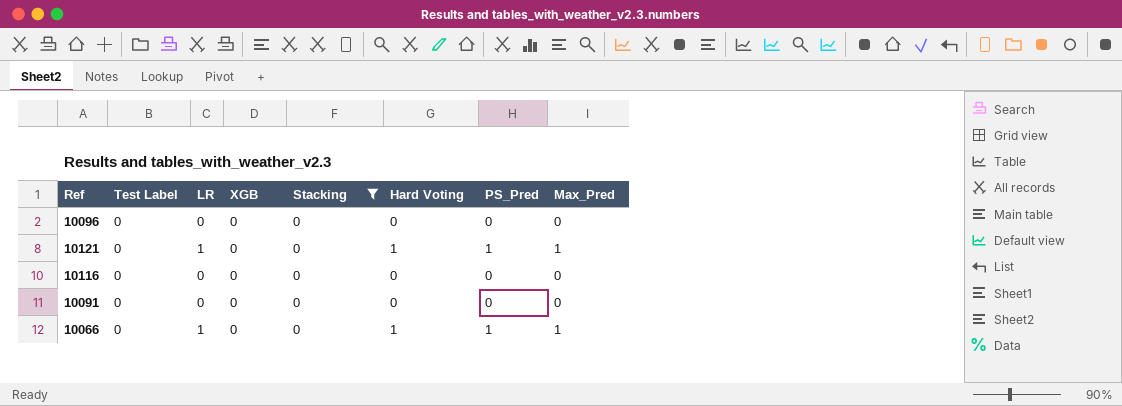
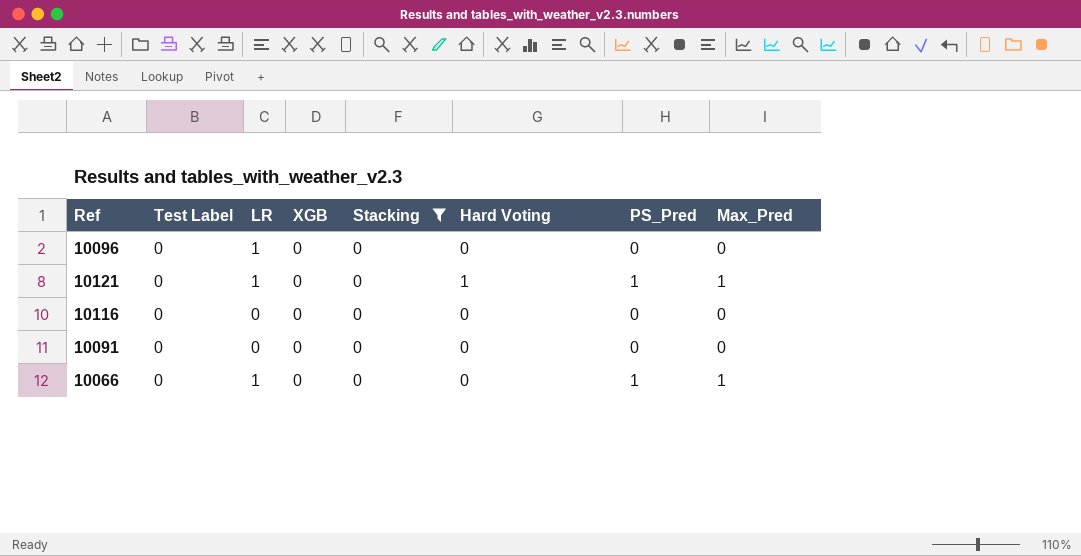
10096 | LR: 0 -> 1
10066 | Hard Voting: 1 -> 0

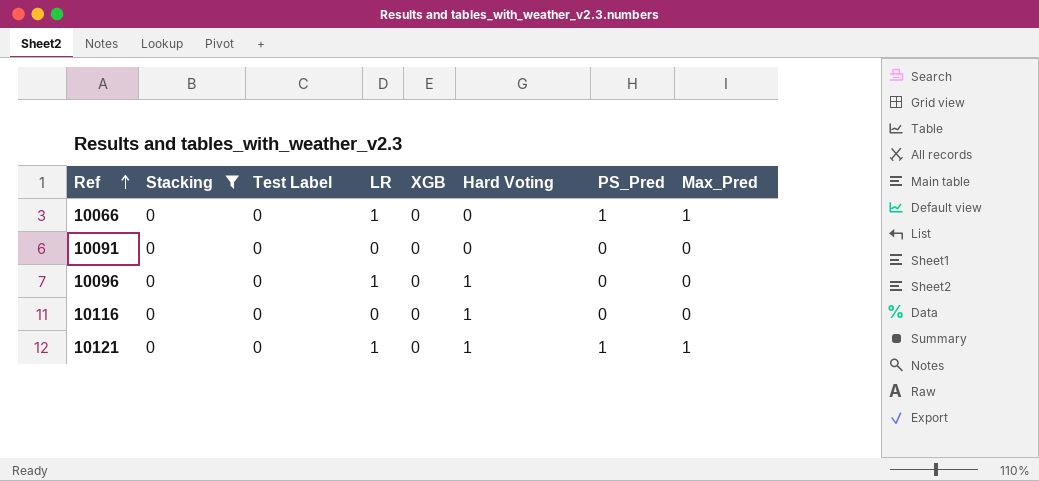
row order: none -> Ref ascending
column Stacking | position: 5 -> 2
10096 | Hard Voting: 0 -> 1
10116 | Hard Voting: 0 -> 1

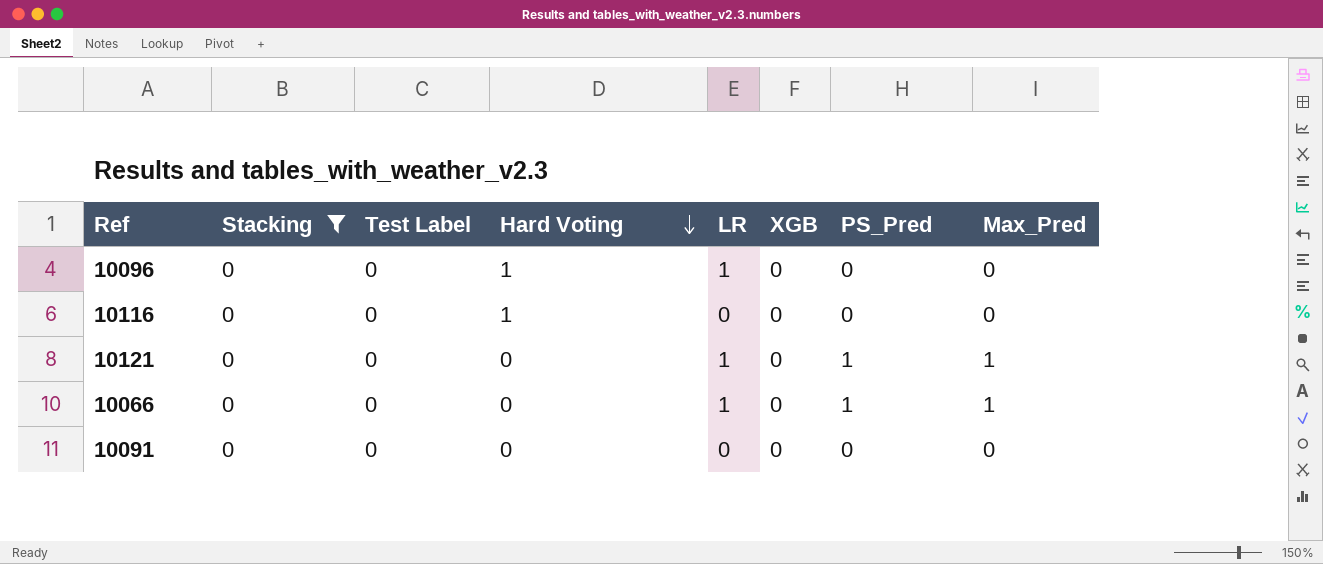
row order: Ref ascending -> Hard Voting descending
column Hard Voting | position: 6 -> 4
10121 | Hard Voting: 1 -> 0

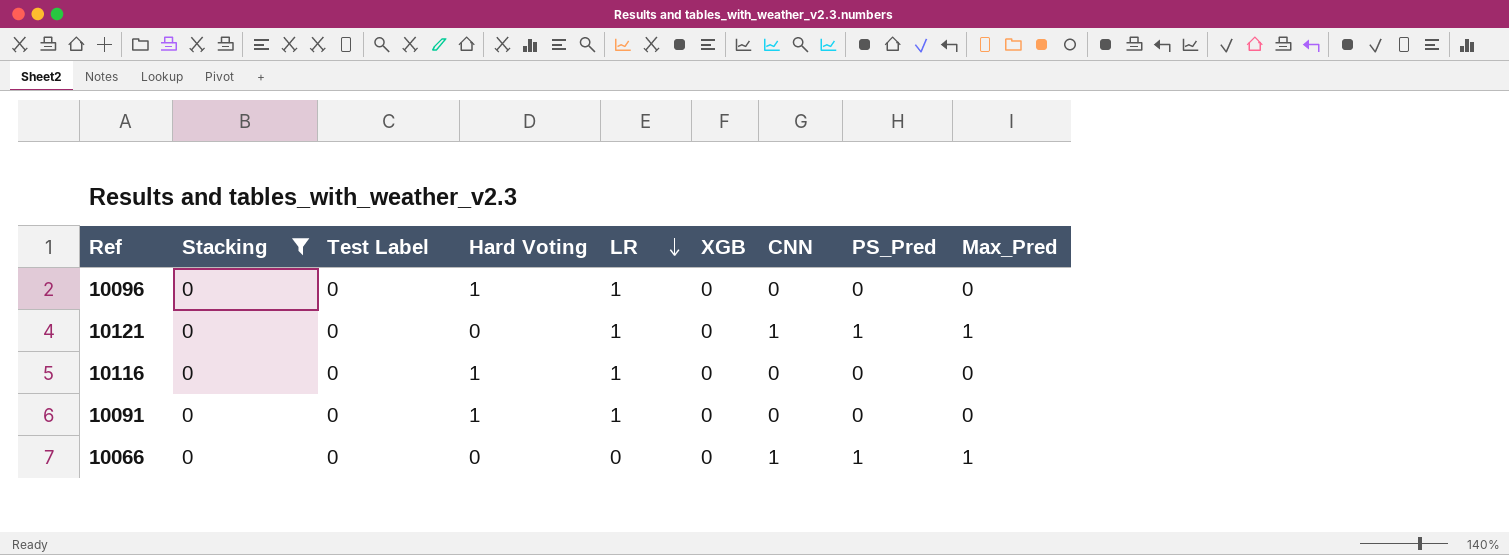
row order: Hard Voting descending -> LR descending
column CNN | position: none -> 7
10116 | LR: 0 -> 1
10091 | Hard Voting: 0 -> 1
10091 | LR: 0 -> 1
10066 | LR: 1 -> 0

